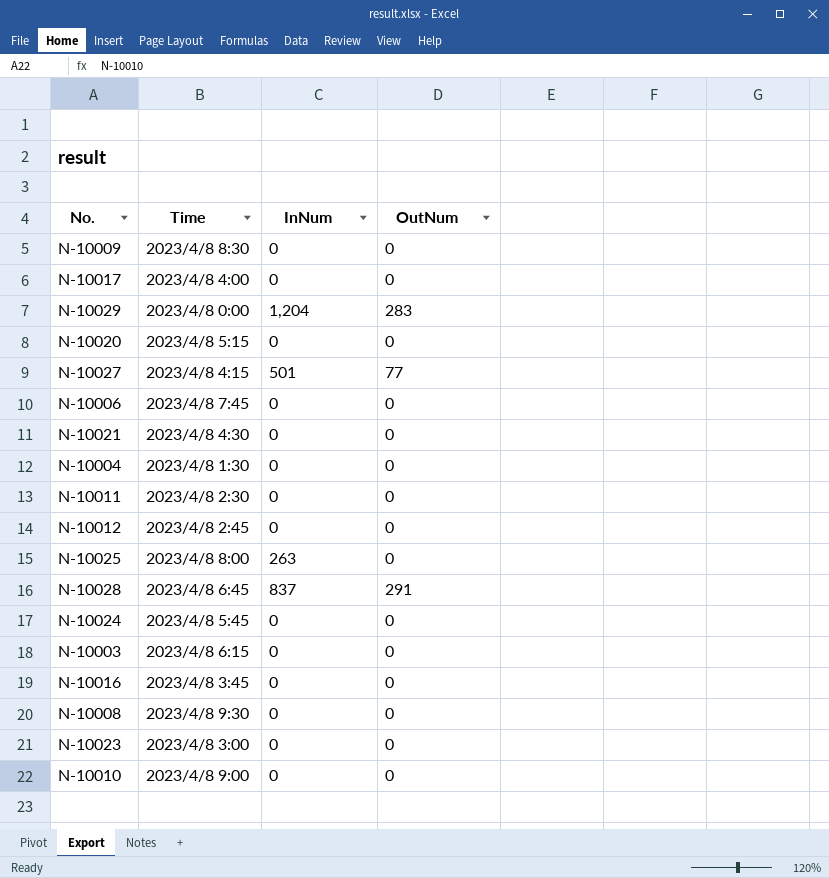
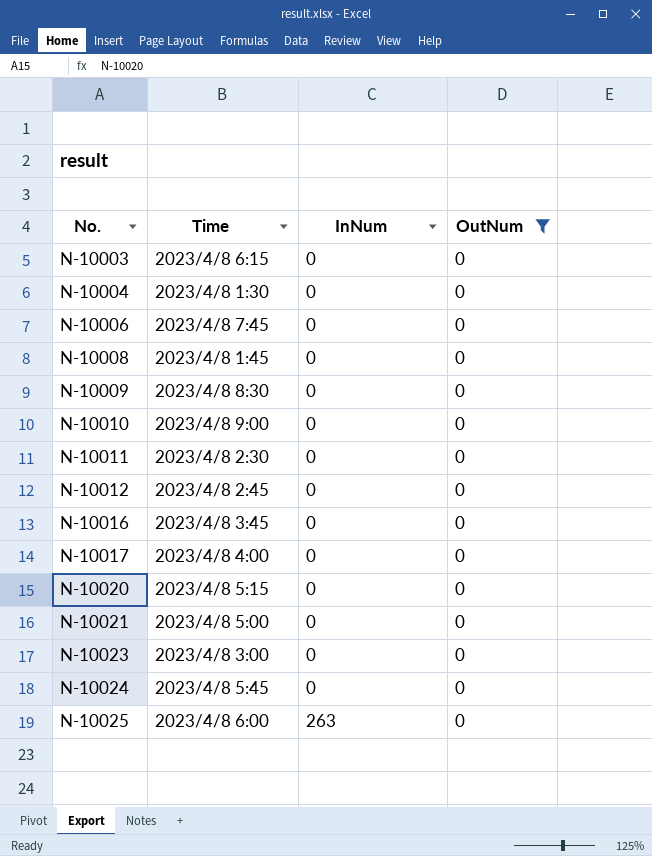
filter: none -> OutNum = 0
row order: none -> No. ascending
N-10008 | Time: 2023/4/8 9:30 -> 2023/4/8 1:45
N-10021 | Time: 2023/4/8 4:30 -> 2023/4/8 5:00
N-10025 | Time: 2023/4/8 8:00 -> 2023/4/8 6:00

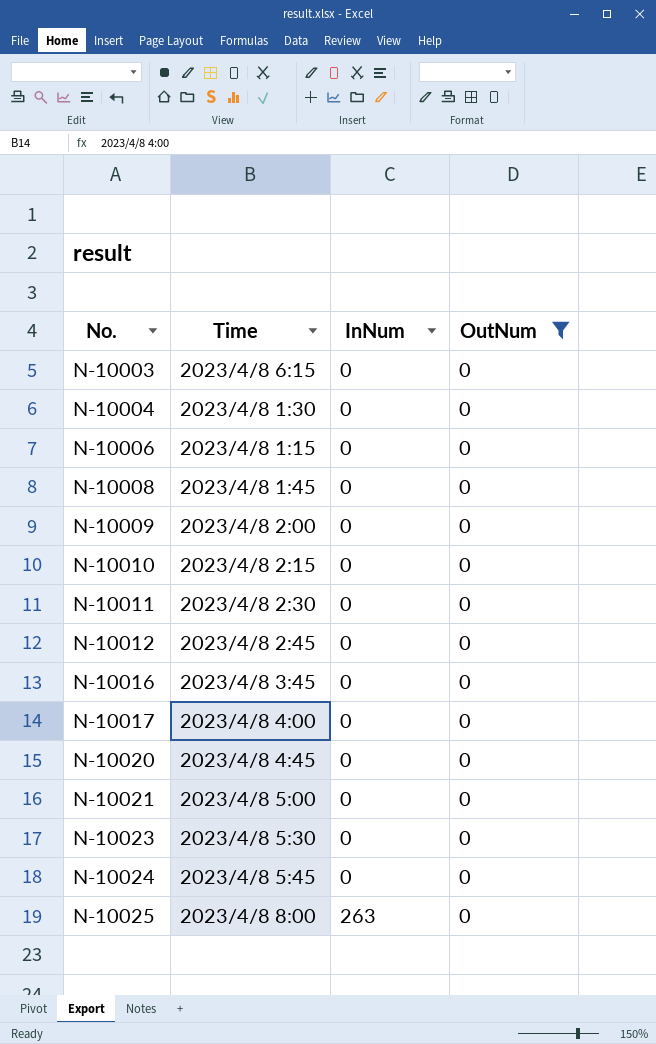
N-10006 | Time: 2023/4/8 7:45 -> 2023/4/8 1:15
N-10009 | Time: 2023/4/8 8:30 -> 2023/4/8 2:00
N-10010 | Time: 2023/4/8 9:00 -> 2023/4/8 2:15
N-10020 | Time: 2023/4/8 5:15 -> 2023/4/8 4:45
N-10023 | Time: 2023/4/8 3:00 -> 2023/4/8 5:30
N-10025 | Time: 2023/4/8 6:00 -> 2023/4/8 8:00

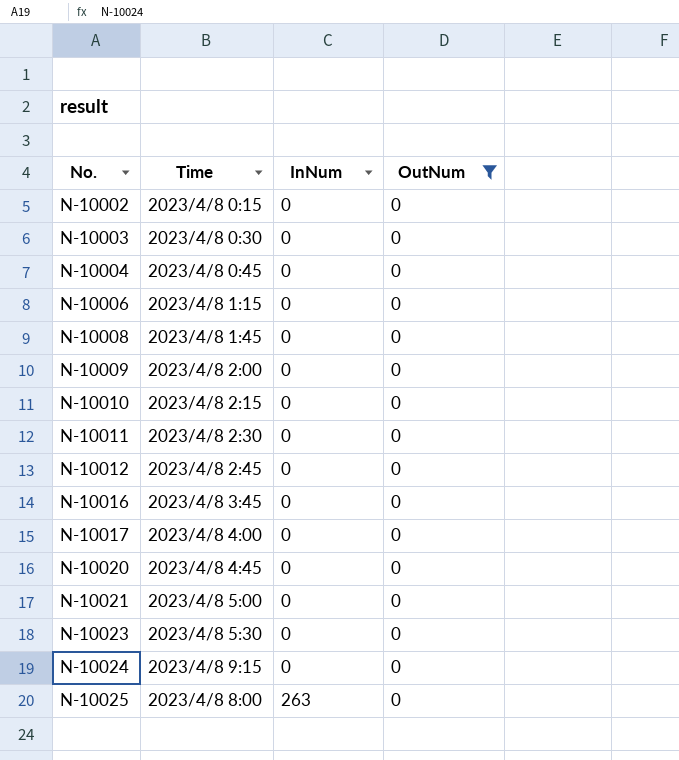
row N-10002: none -> 2023/4/8 0:15 | 0 | 0
N-10003 | Time: 2023/4/8 6:15 -> 2023/4/8 0:30
N-10004 | Time: 2023/4/8 1:30 -> 2023/4/8 0:45
N-10024 | Time: 2023/4/8 5:45 -> 2023/4/8 9:15

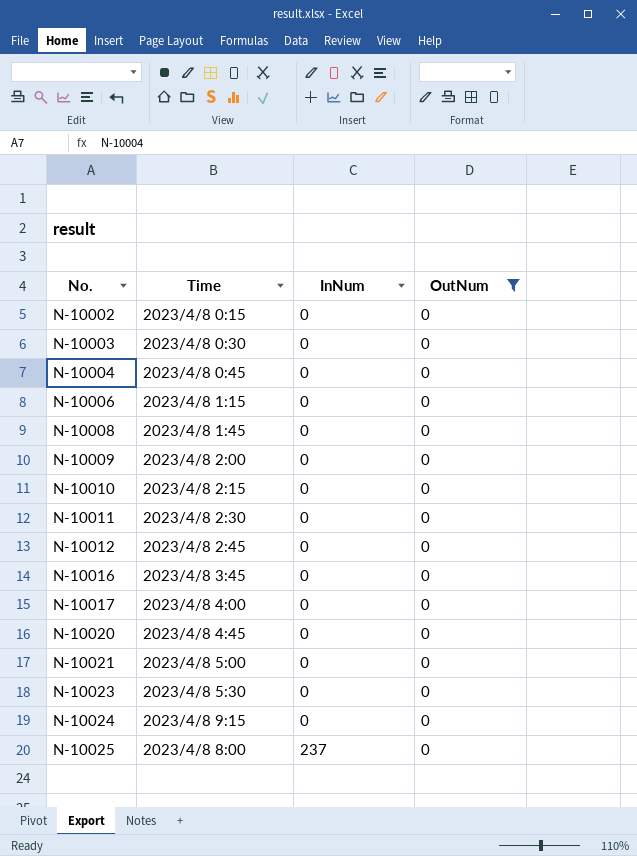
N-10025 | InNum: 263 -> 237

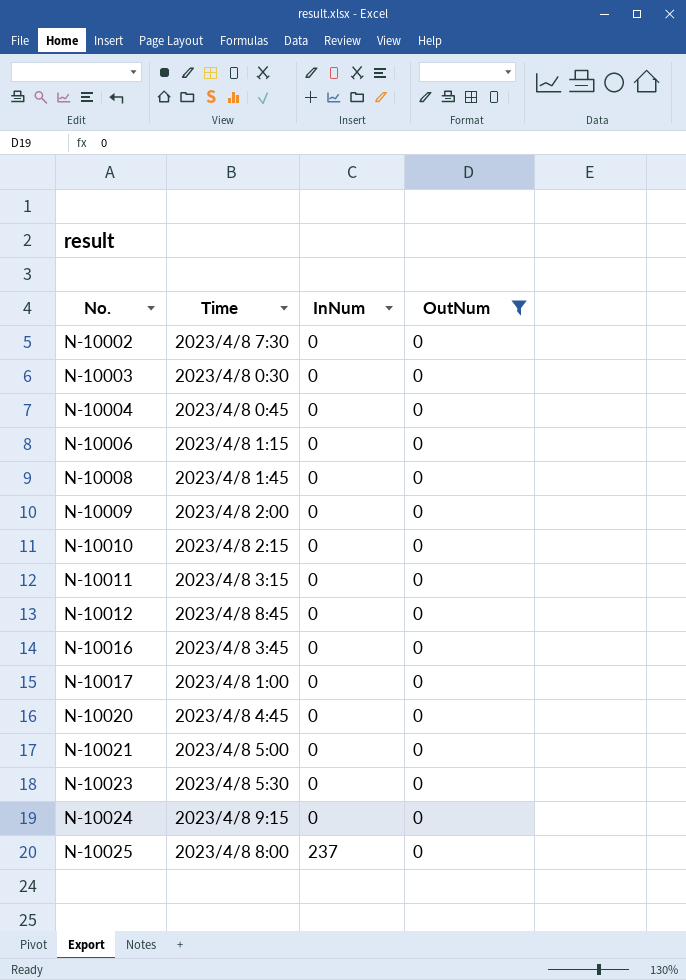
N-10002 | Time: 2023/4/8 0:15 -> 2023/4/8 7:30
N-10011 | Time: 2023/4/8 2:30 -> 2023/4/8 3:15
N-10012 | Time: 2023/4/8 2:45 -> 2023/4/8 8:45
N-10017 | Time: 2023/4/8 4:00 -> 2023/4/8 1:00

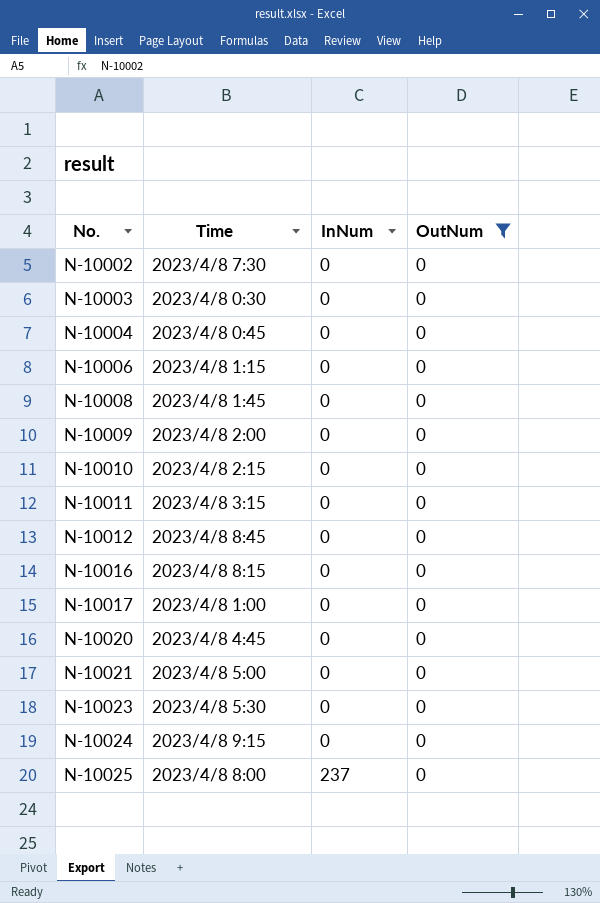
N-10016 | Time: 2023/4/8 3:45 -> 2023/4/8 8:15

